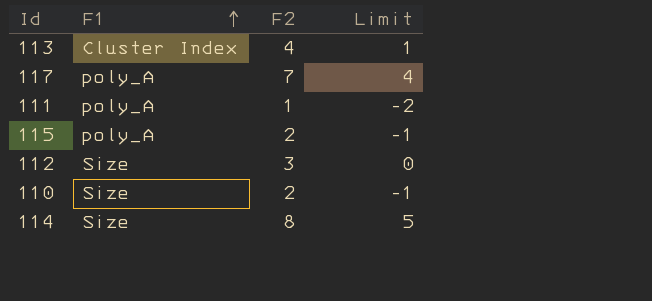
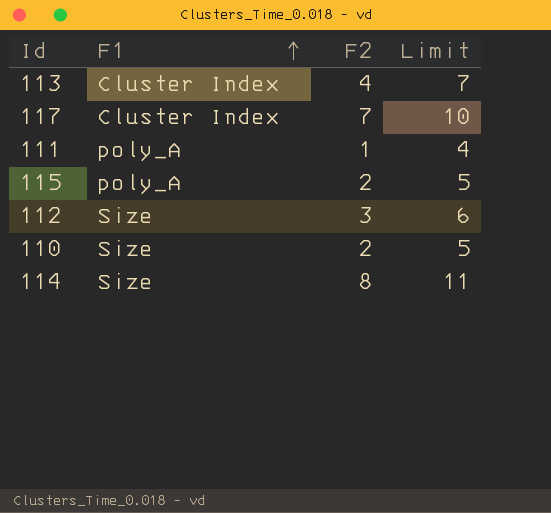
column Limit | formula: [F2] - 3 -> [F2] + 3
117 | F1: poly_A -> Cluster Index

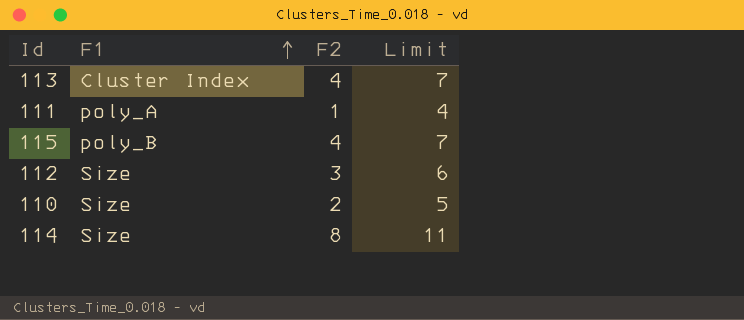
row 117: Cluster Index | 7 | 10 -> none
115 | F1: poly_A -> poly_B
115 | F2: 2 -> 4
115 | Limit: 5 -> 7

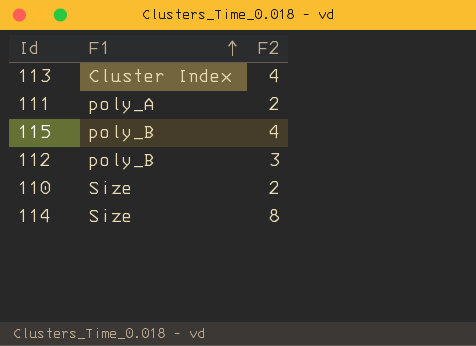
column Limit | formula: [F2] + 3 -> none
111 | F2: 1 -> 2
112 | F1: Size -> poly_B

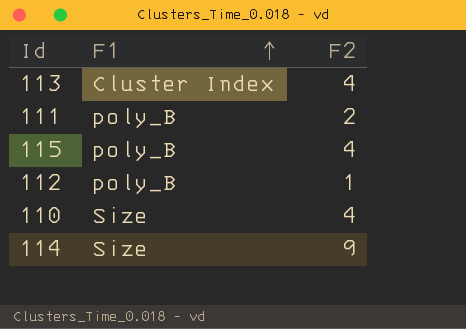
111 | F1: poly_A -> poly_B
112 | F2: 3 -> 1
110 | F2: 2 -> 4
114 | F2: 8 -> 9

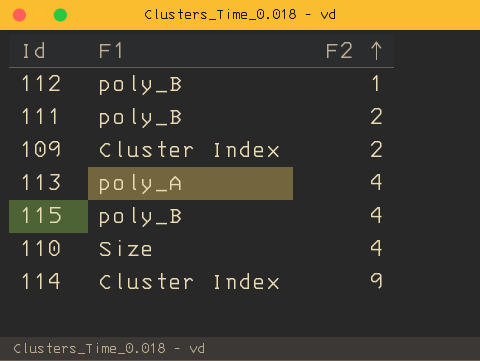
row order: F1 ascending -> F2 ascending
row 109: none -> Cluster Index | 2
113 | F1: Cluster Index -> poly_A
114 | F1: Size -> Cluster Index

